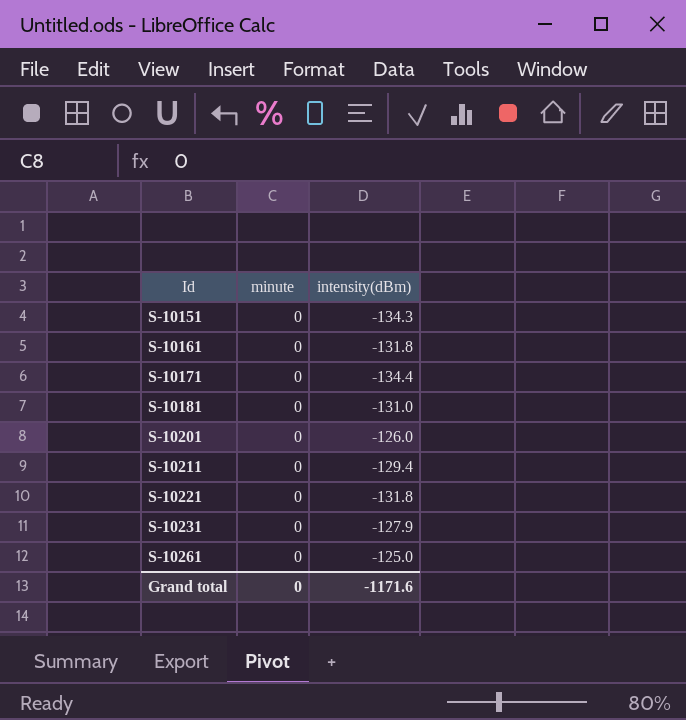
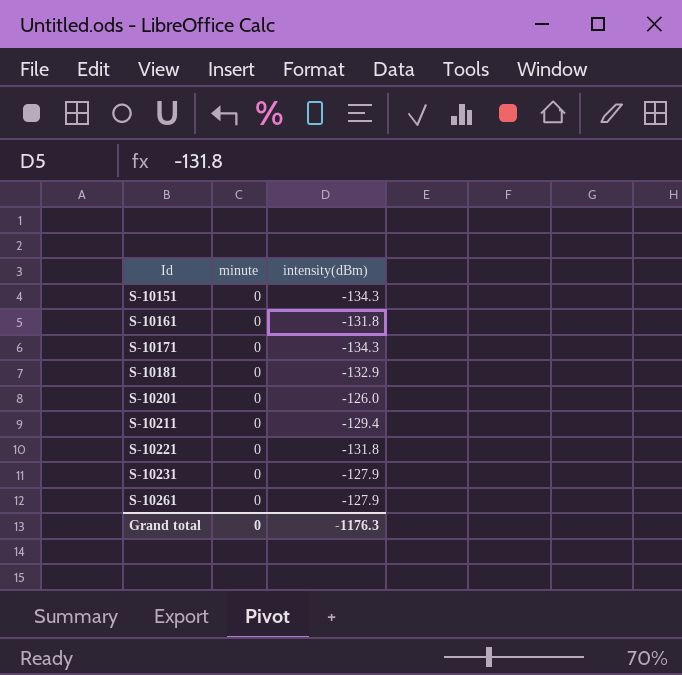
S-10171 | intensity(dBm): -134.4 -> -134.3
S-10181 | intensity(dBm): -131.0 -> -132.9
S-10261 | intensity(dBm): -125.0 -> -127.9
Grand total | intensity(dBm): -1171.6 -> -1176.3

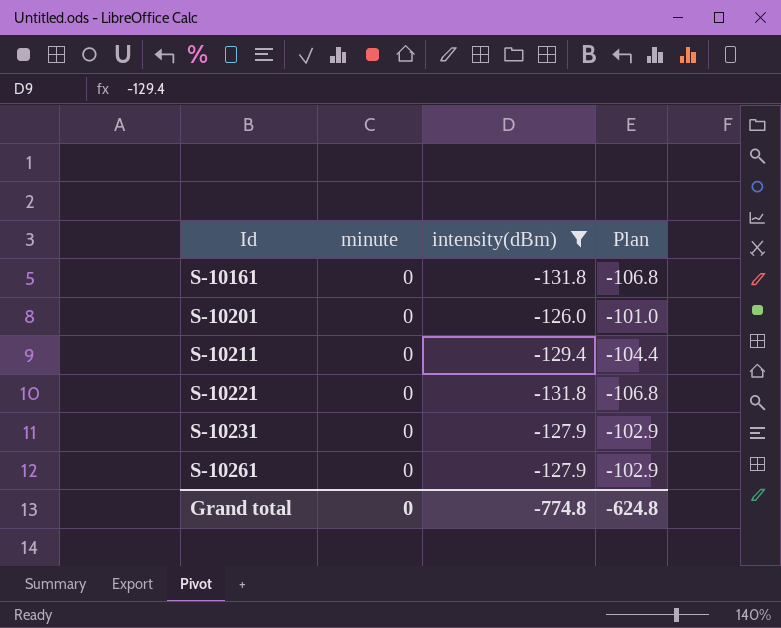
filter: none -> intensity(dBm) >= -131.8
column Plan | formula: none -> [intensity(dBm)] + 25
Grand total | intensity(dBm): -1176.3 -> -774.8

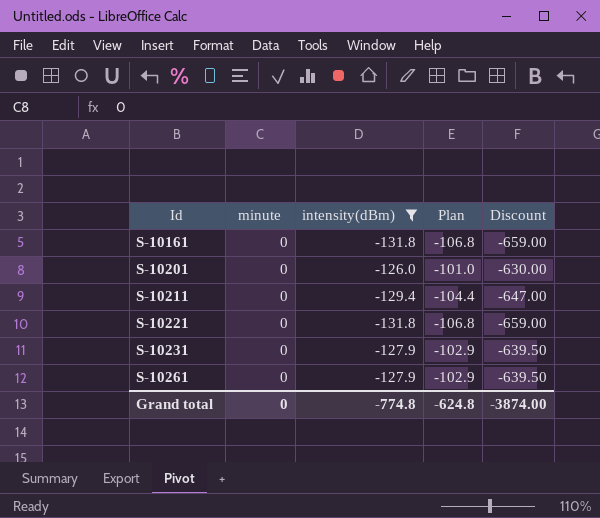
column Discount | formula: none -> [intensity(dBm)] * 5

